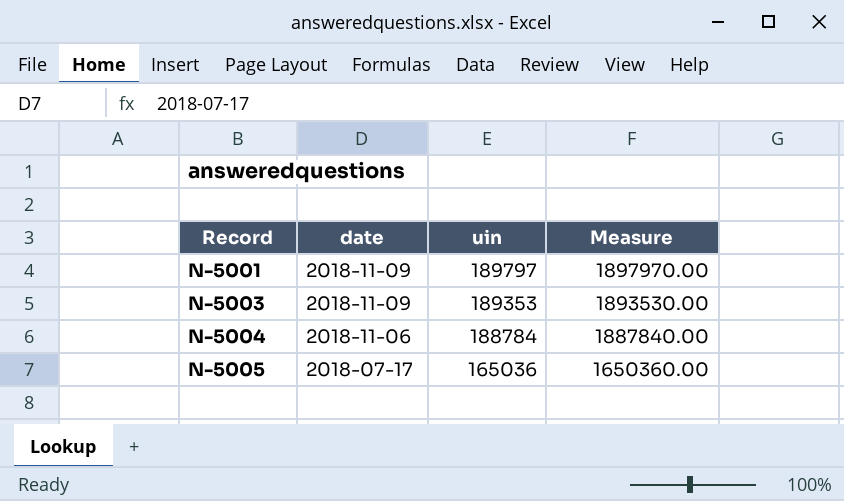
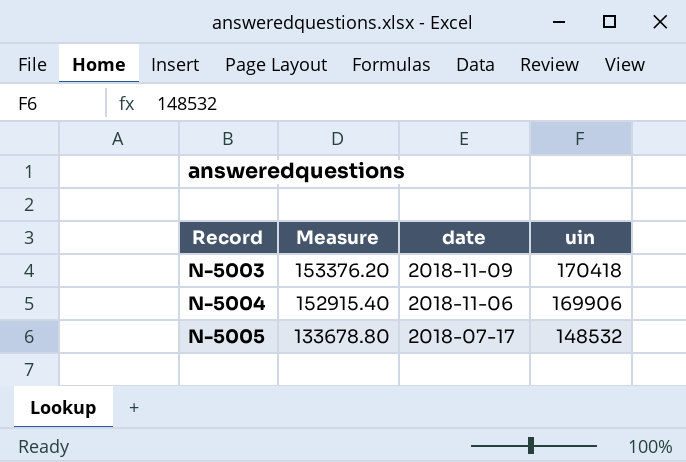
column Measure | formula: [uin] * 10 -> [uin] * 0.9
column Measure | position: 4 -> 2
row N-5001: 2018-11-09 | 189797 | 1897970.00 -> none
N-5003 | uin: 189353 -> 170418
N-5004 | uin: 188784 -> 169906
N-5005 | uin: 165036 -> 148532

